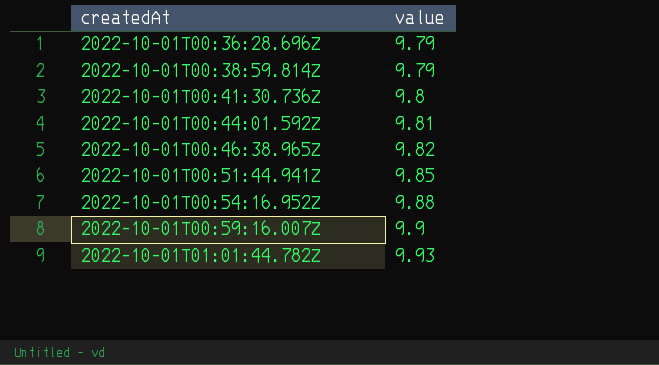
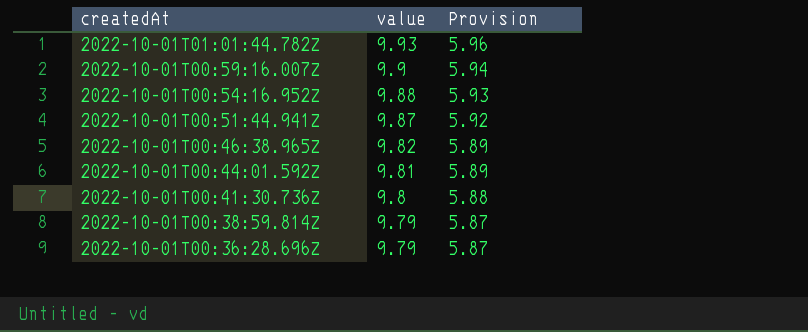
row order: createdAt ascending -> createdAt descending
column Provision | formula: none -> [value] * 0.6
2022-10-01T00:51:44.941Z | value: 9.85 -> 9.87

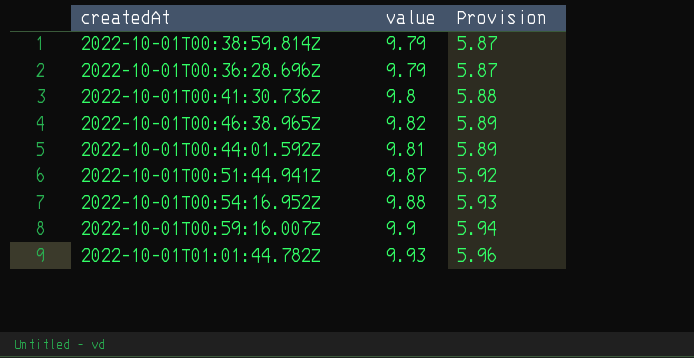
row order: createdAt descending -> Provision ascending

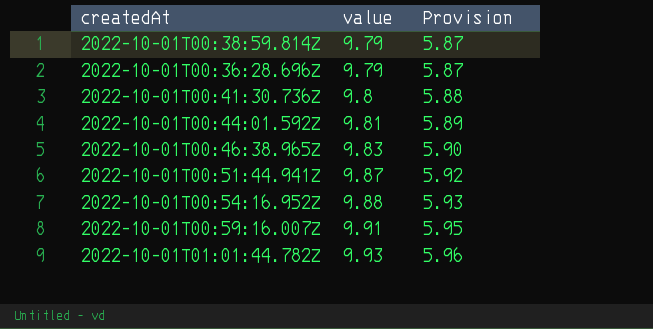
row order: Provision ascending -> value ascending
2022-10-01T00:46:38.965Z | value: 9.82 -> 9.83
2022-10-01T00:46:38.965Z | Provision: 5.89 -> 5.90
2022-10-01T00:59:16.007Z | value: 9.9 -> 9.91
2022-10-01T00:59:16.007Z | Provision: 5.94 -> 5.95

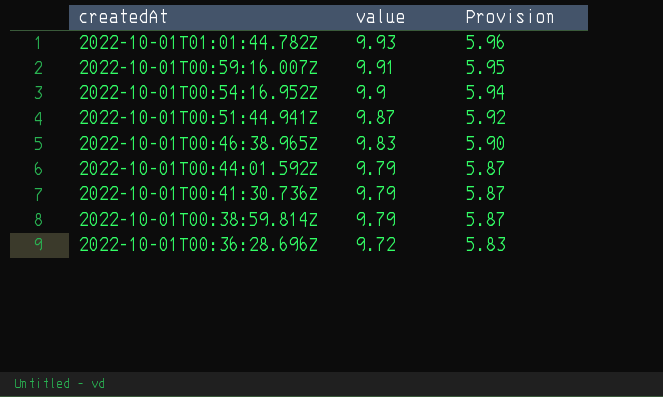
row order: value ascending -> createdAt descending
2022-10-01T00:54:16.952Z | value: 9.88 -> 9.9
2022-10-01T00:54:16.952Z | Provision: 5.93 -> 5.94
2022-10-01T00:44:01.592Z | value: 9.81 -> 9.79
2022-10-01T00:44:01.592Z | Provision: 5.89 -> 5.87
2022-10-01T00:41:30.736Z | value: 9.8 -> 9.79
2022-10-01T00:41:30.736Z | Provision: 5.88 -> 5.87
2022-10-01T00:36:28.696Z | value: 9.79 -> 9.72
2022-10-01T00:36:28.696Z | Provision: 5.87 -> 5.83

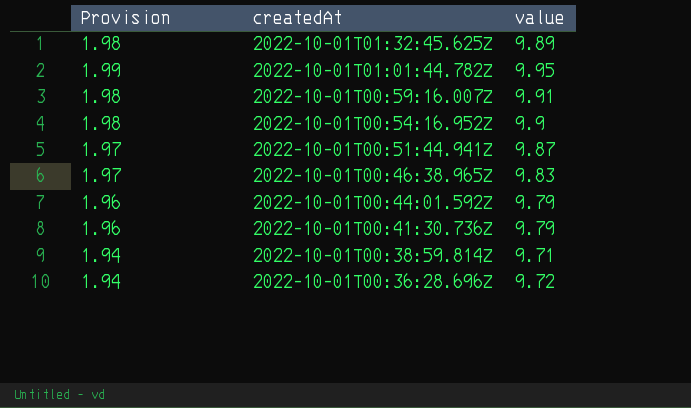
column Provision | formula: [value] * 0.6 -> [value] * 0.2
column Provision | position: 3 -> 1
row 2022-10-01T01:32:45.625Z: none -> 1.98 | 9.89
2022-10-01T01:01:44.782Z | value: 9.93 -> 9.95
2022-10-01T00:38:59.814Z | value: 9.79 -> 9.71

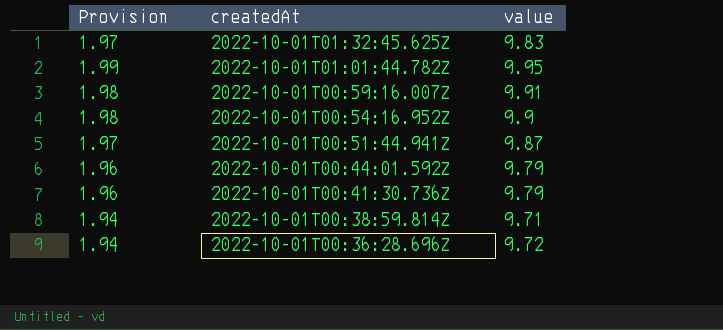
row 2022-10-01T00:46:38.965Z: 1.97 | 9.83 -> none
2022-10-01T01:32:45.625Z | Provision: 1.98 -> 1.97
2022-10-01T01:32:45.625Z | value: 9.89 -> 9.83

